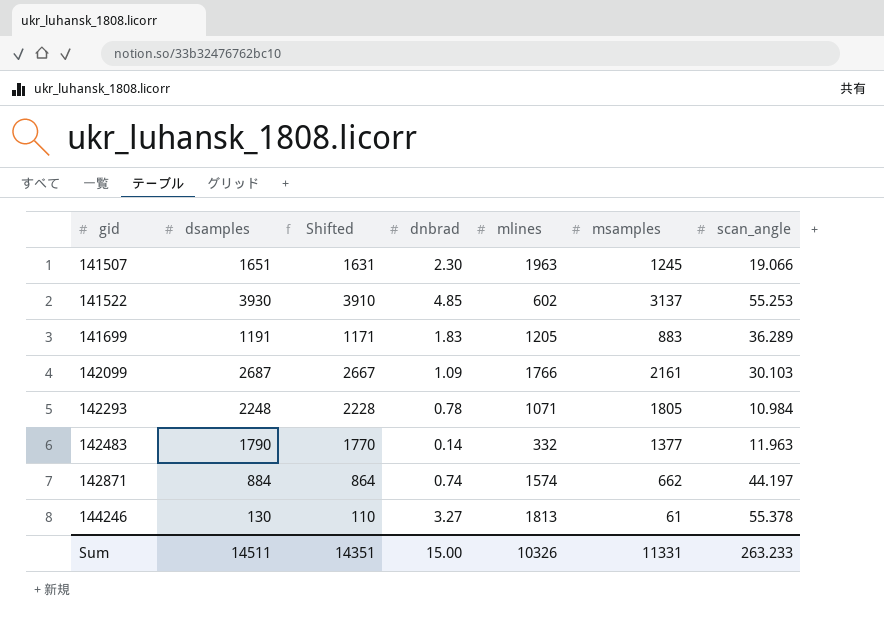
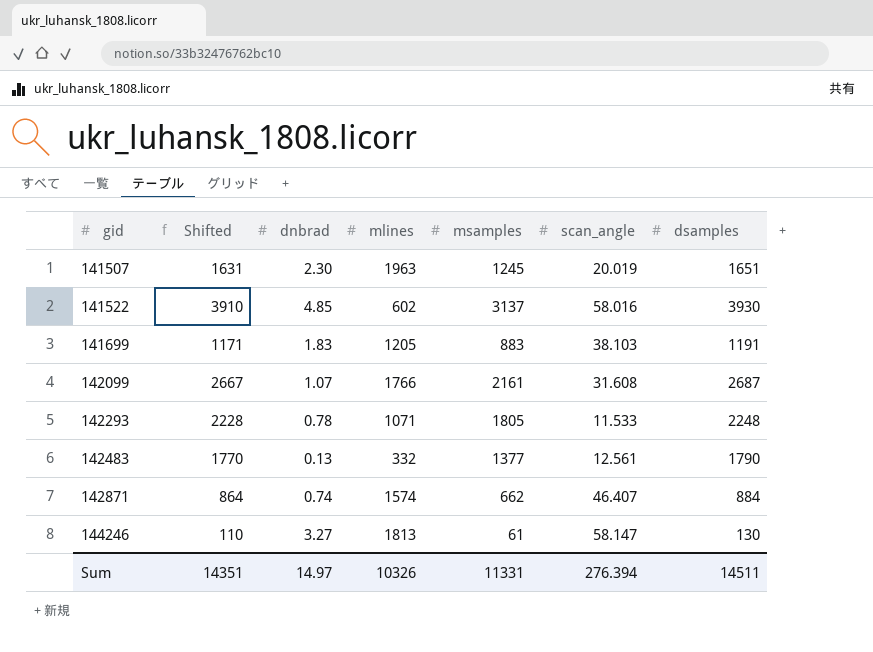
column dsamples | position: 2 -> 7
141507 | scan_angle: 19.066 -> 20.019
141522 | scan_angle: 55.253 -> 58.016
141699 | scan_angle: 36.289 -> 38.103
142099 | dnbrad: 1.09 -> 1.07
142099 | scan_angle: 30.103 -> 31.608
142293 | scan_angle: 10.984 -> 11.533
142483 | dnbrad: 0.14 -> 0.13
142483 | scan_angle: 11.963 -> 12.561
142871 | scan_angle: 44.197 -> 46.407
144246 | scan_angle: 55.378 -> 58.147
Sum | dnbrad: 15.00 -> 14.97
Sum | scan_angle: 263.233 -> 276.394

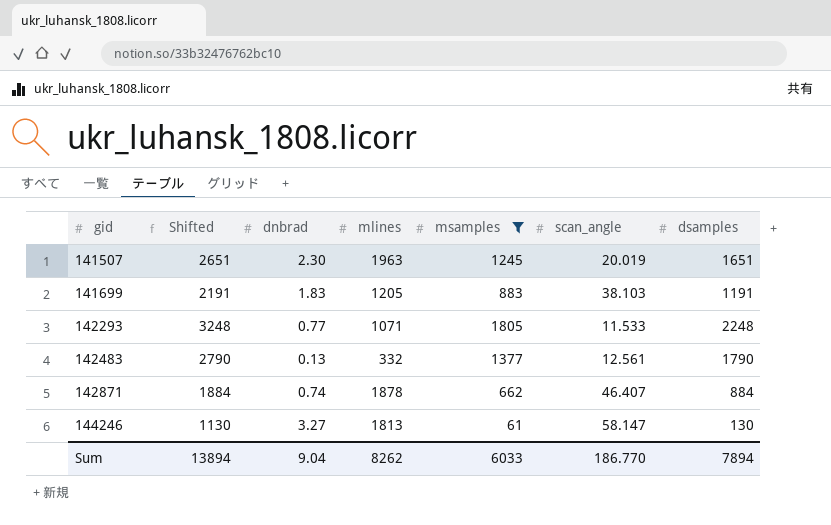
filter: none -> msamples <= 1805
column Shifted | formula: [dsamples] - 20 -> [dsamples] + 1000
142293 | dnbrad: 0.78 -> 0.77
142871 | mlines: 1574 -> 1878
Sum | Shifted: 14351 -> 13894
Sum | dnbrad: 14.97 -> 9.04
Sum | mlines: 10326 -> 8262
Sum | msamples: 11331 -> 6033
Sum | scan_angle: 276.394 -> 186.770
Sum | dsamples: 14511 -> 7894

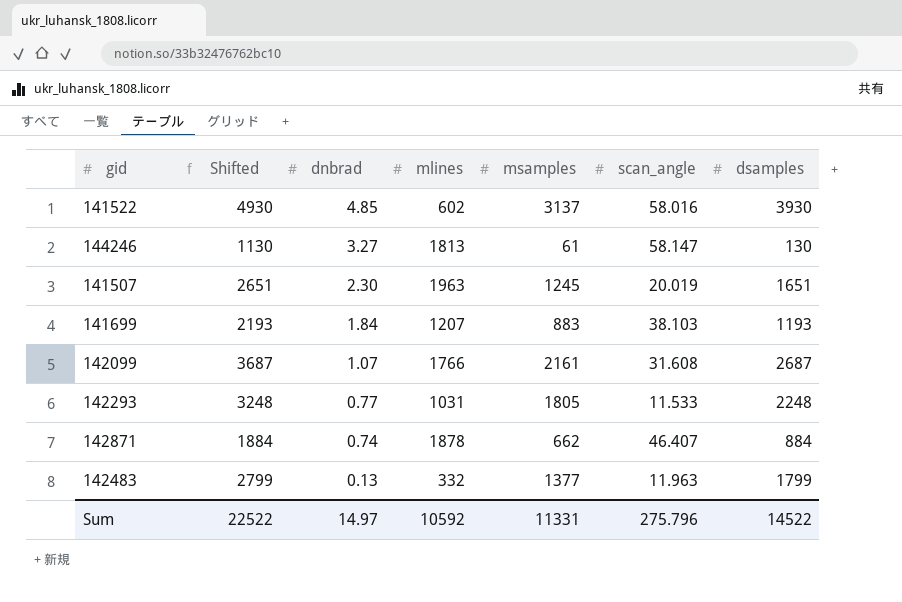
filter: msamples <= 1805 -> none
row order: gid ascending -> dnbrad descending
141699 | Shifted: 2191 -> 2193
141699 | dnbrad: 1.83 -> 1.84
141699 | mlines: 1205 -> 1207
141699 | dsamples: 1191 -> 1193
142293 | mlines: 1071 -> 1031
142483 | Shifted: 2790 -> 2799
142483 | scan_angle: 12.561 -> 11.963
142483 | dsamples: 1790 -> 1799
Sum | Shifted: 13894 -> 22522
Sum | dnbrad: 9.04 -> 14.97
Sum | mlines: 8262 -> 10592
Sum | msamples: 6033 -> 11331
Sum | scan_angle: 186.770 -> 275.796
Sum | dsamples: 7894 -> 14522

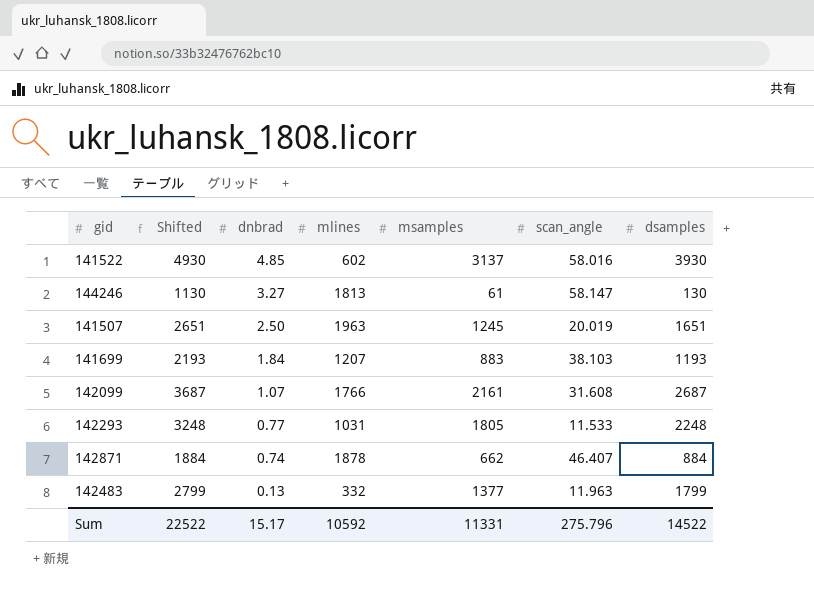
141507 | dnbrad: 2.30 -> 2.50
Sum | dnbrad: 14.97 -> 15.17

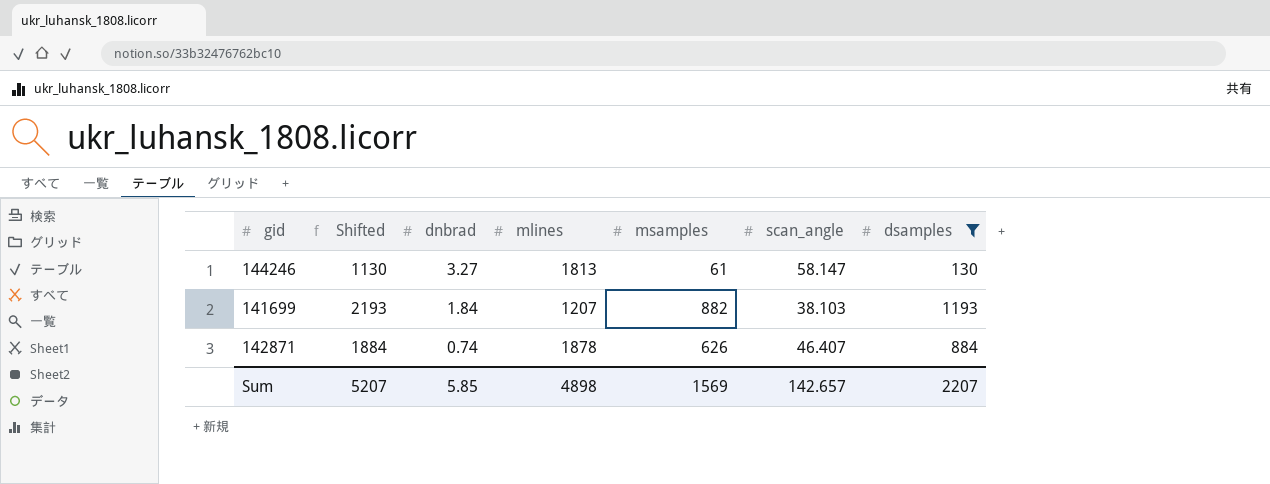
filter: none -> dsamples <= 1193
141699 | msamples: 883 -> 882
142871 | msamples: 662 -> 626
Sum | Shifted: 22522 -> 5207
Sum | dnbrad: 15.17 -> 5.85
Sum | mlines: 10592 -> 4898
Sum | msamples: 11331 -> 1569
Sum | scan_angle: 275.796 -> 142.657
Sum | dsamples: 14522 -> 2207

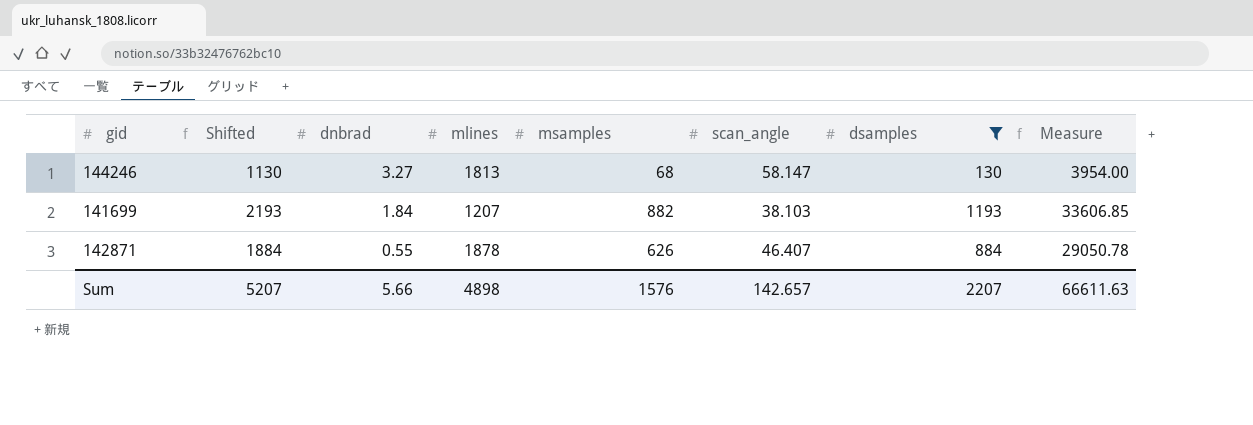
column Measure | formula: none -> [msamples] * [scan_angle]
144246 | msamples: 61 -> 68
142871 | dnbrad: 0.74 -> 0.55
Sum | dnbrad: 5.85 -> 5.66
Sum | msamples: 1569 -> 1576

